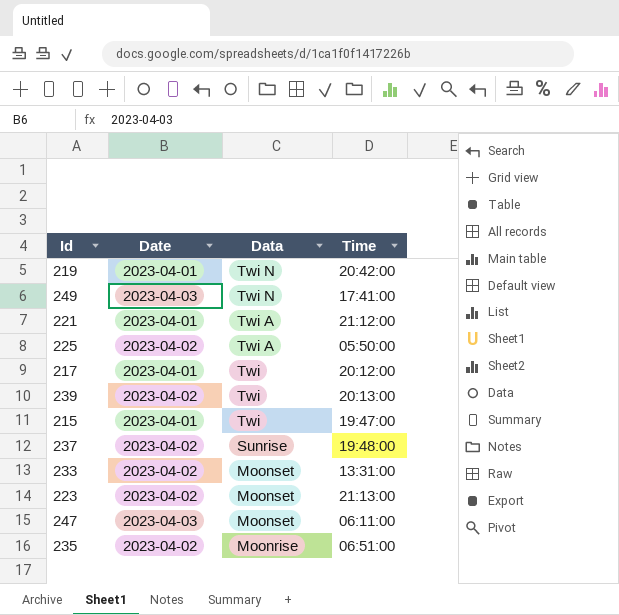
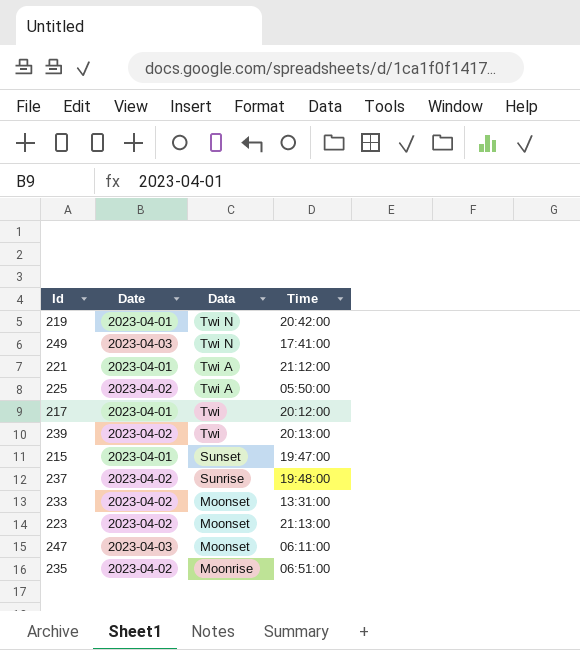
215 | Data: Twi -> Sunset

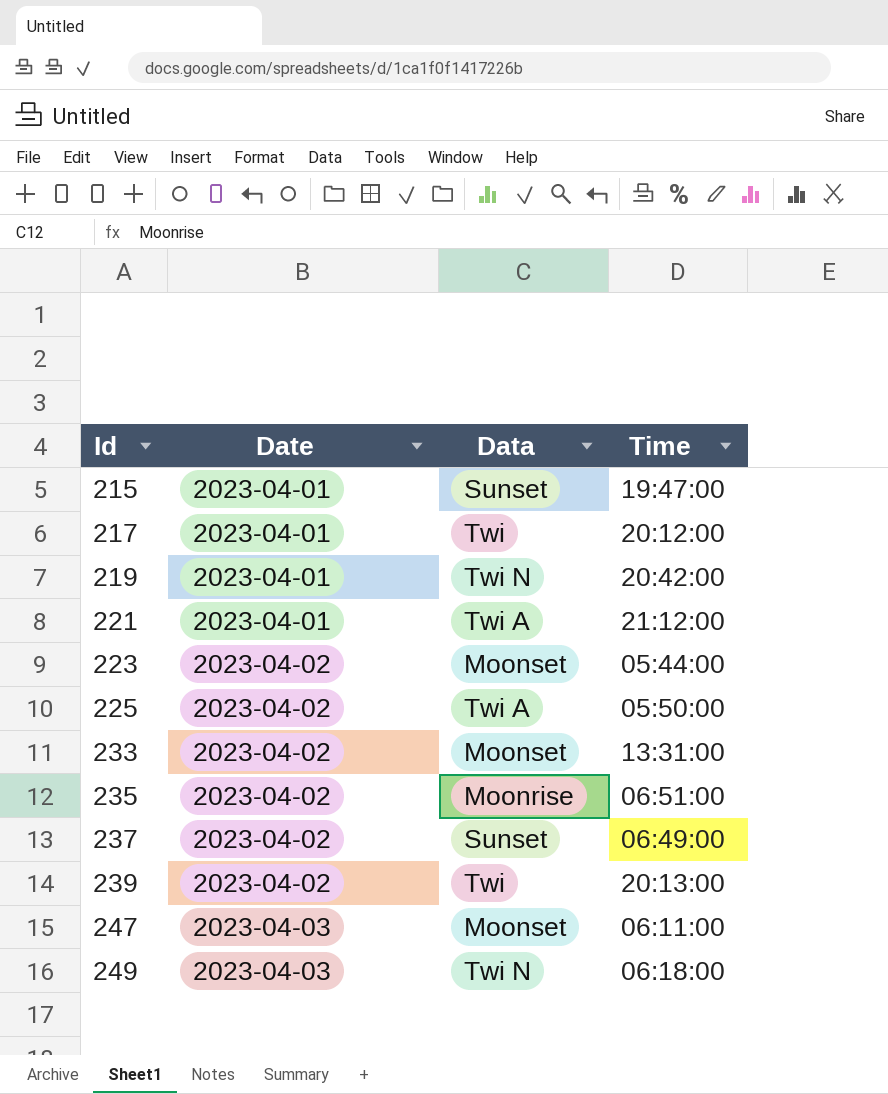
row order: Data descending -> Id ascending
223 | Time: 21:13:00 -> 05:44:00
237 | Data: Sunrise -> Sunset
237 | Time: 19:48:00 -> 06:49:00
249 | Time: 17:41:00 -> 06:18:00

